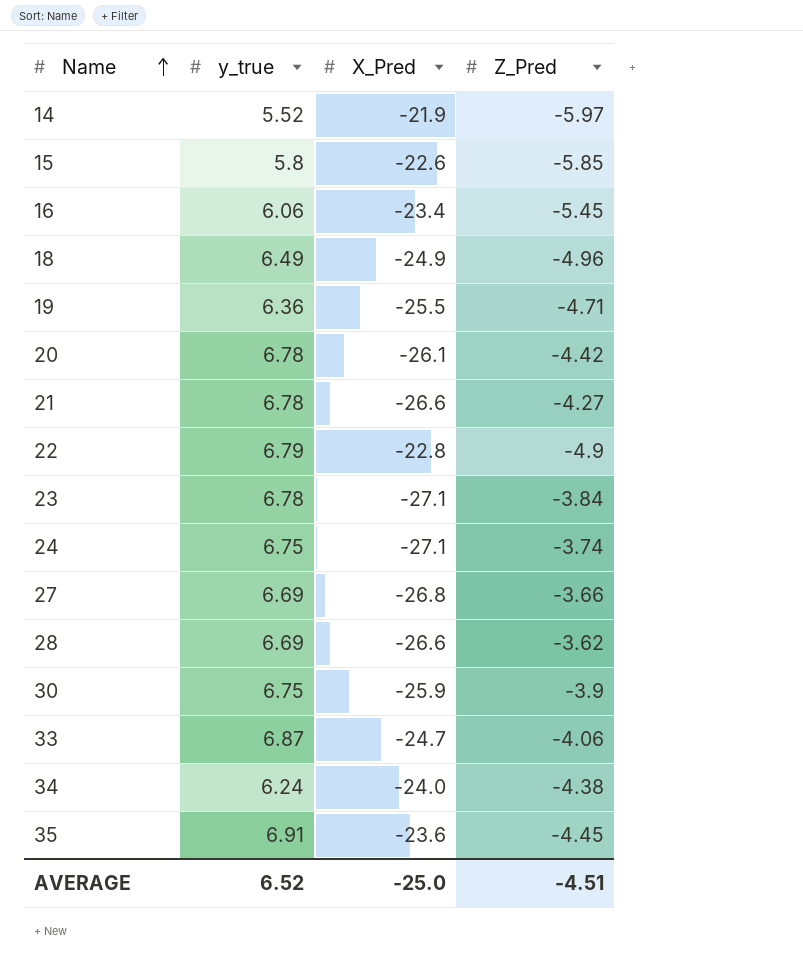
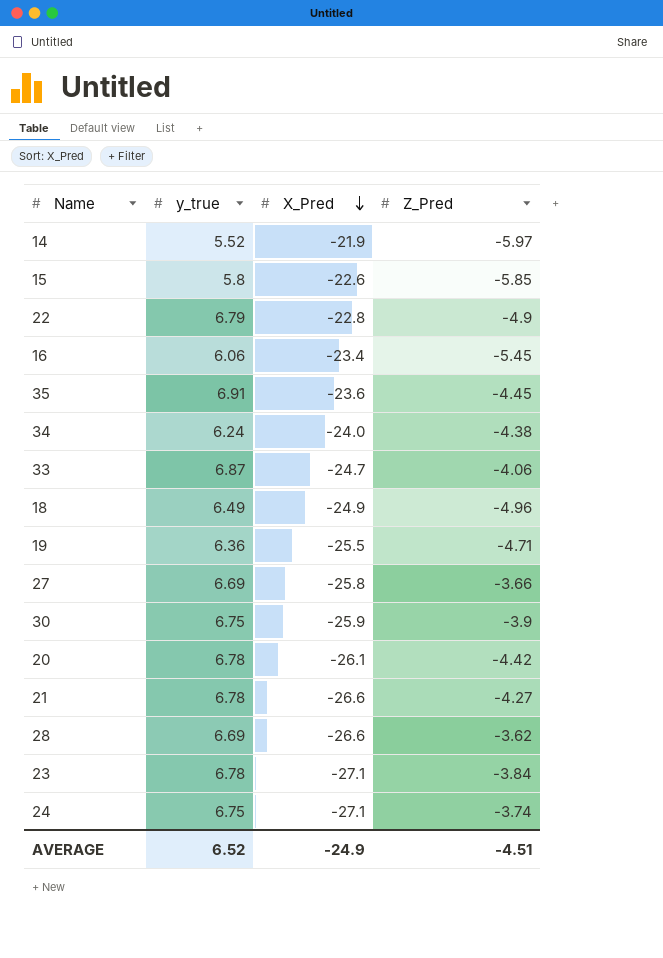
row order: Name ascending -> X_Pred descending
27 | X_Pred: -26.8 -> -25.8
AVERAGE | X_Pred: -25.0 -> -24.9

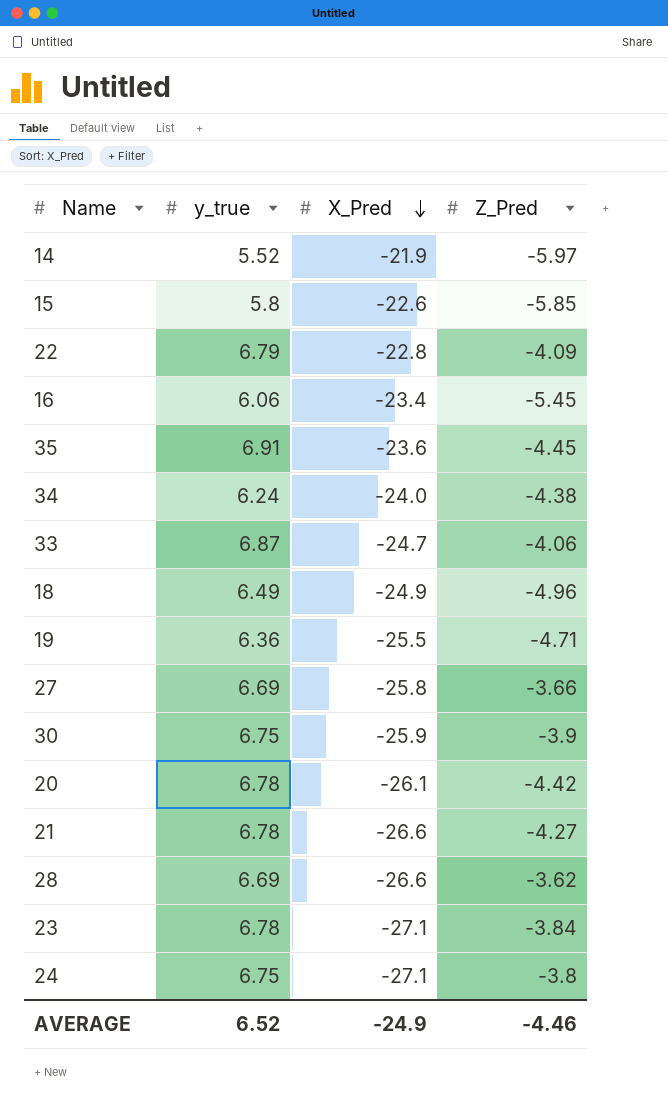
22 | Z_Pred: -4.9 -> -4.09
24 | Z_Pred: -3.74 -> -3.8
AVERAGE | Z_Pred: -4.51 -> -4.46

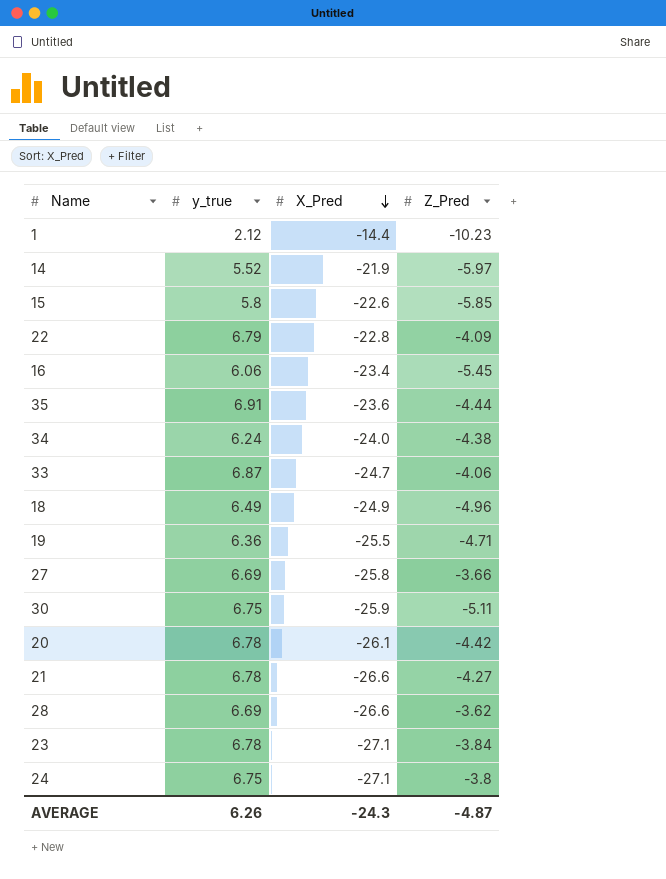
row 1: none -> 2.12 | -14.4 | -10.23
35 | Z_Pred: -4.45 -> -4.44
30 | Z_Pred: -3.9 -> -5.11
AVERAGE | y_true: 6.52 -> 6.26
AVERAGE | X_Pred: -24.9 -> -24.3
AVERAGE | Z_Pred: -4.46 -> -4.87

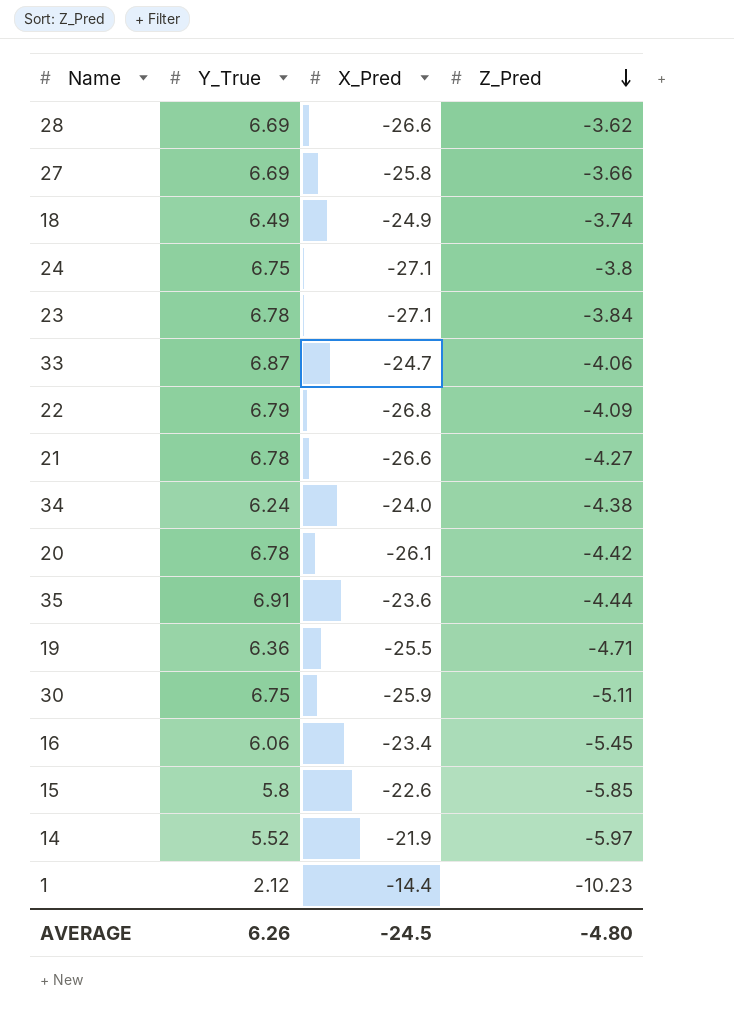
row order: X_Pred descending -> Z_Pred descending
column name: y_true -> Y_True
18 | Z_Pred: -4.96 -> -3.74
22 | X_Pred: -22.8 -> -26.8
AVERAGE | X_Pred: -24.3 -> -24.5
AVERAGE | Z_Pred: -4.87 -> -4.80

